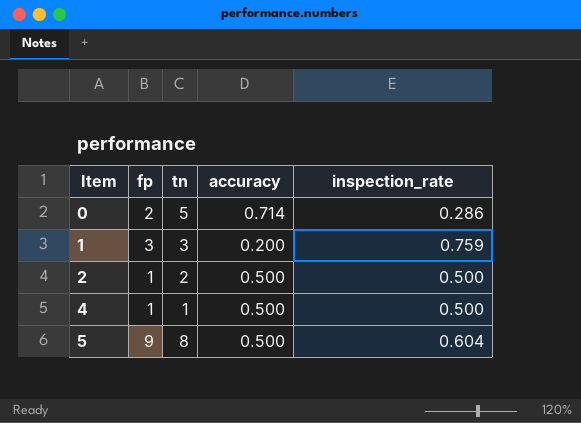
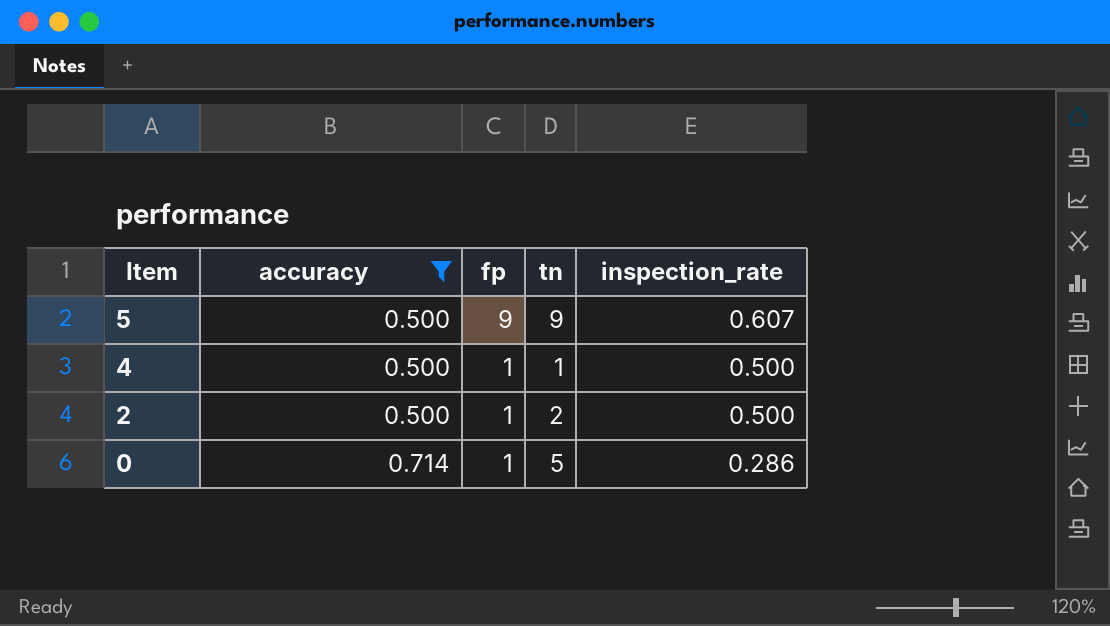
filter: none -> accuracy != 0.200
row order: Item ascending -> Item descending
column accuracy | position: 4 -> 2
5 | tn: 8 -> 9
5 | inspection_rate: 0.604 -> 0.607
0 | fp: 2 -> 1

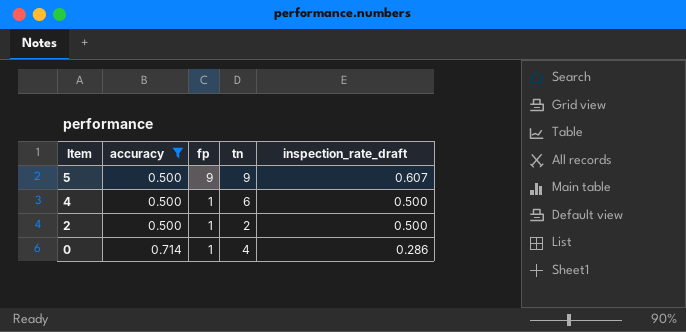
column name: inspection_rate -> inspection_rate_draft
4 | tn: 1 -> 6
0 | tn: 5 -> 4

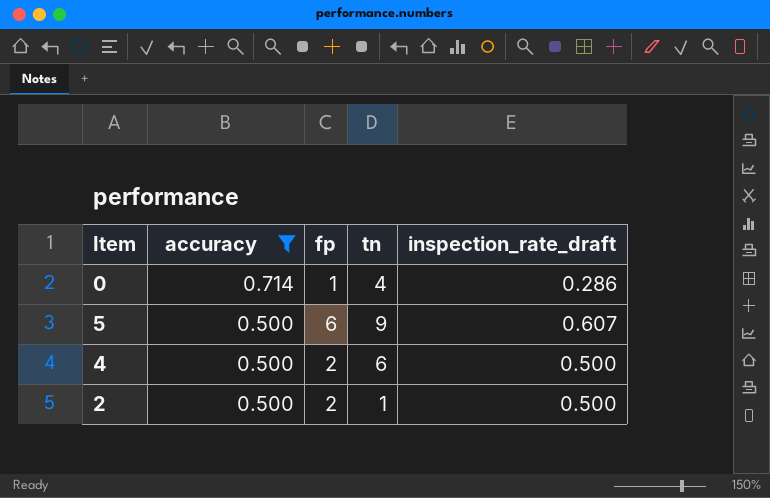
row order: Item descending -> accuracy descending
5 | fp: 9 -> 6
4 | fp: 1 -> 2
2 | fp: 1 -> 2
2 | tn: 2 -> 1

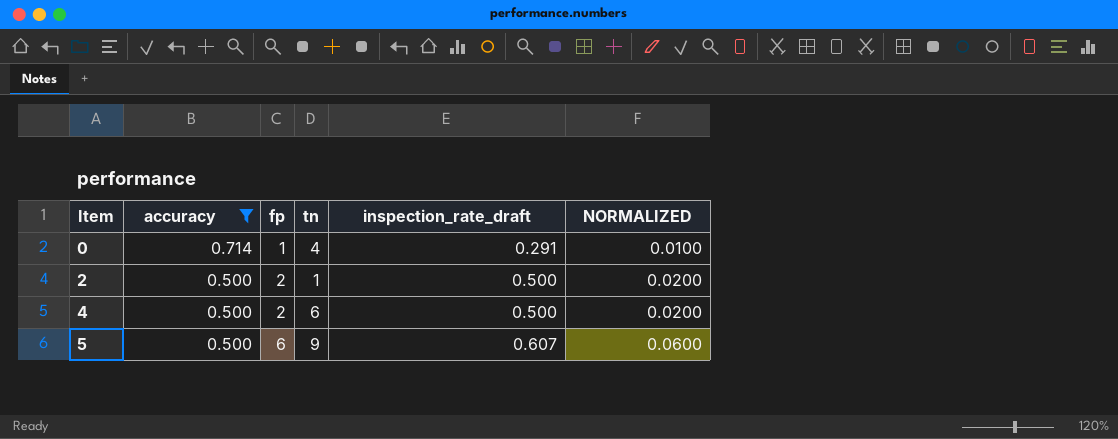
row order: accuracy descending -> Item ascending
column NORMALIZED | formula: none -> [fp] * 0.01
0 | inspection_rate_draft: 0.286 -> 0.291

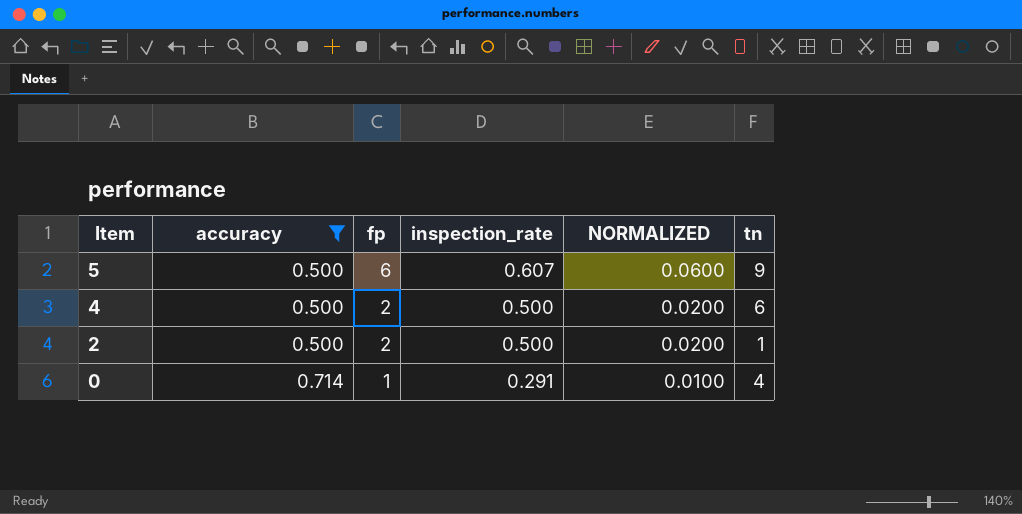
row order: Item ascending -> Item descending
column name: inspection_rate_draft -> inspection_rate
column tn | position: 4 -> 6

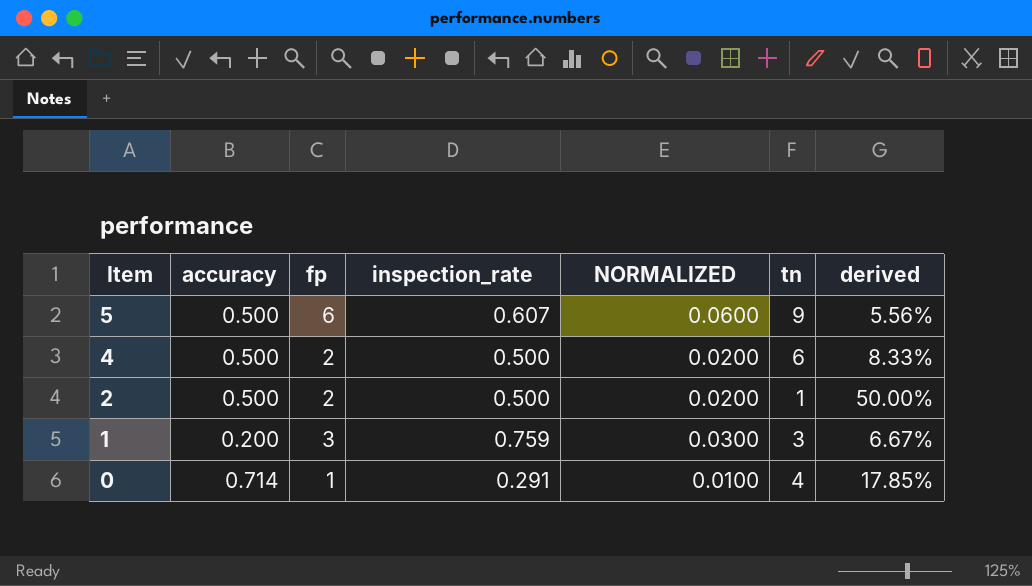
filter: accuracy != 0.200 -> none
column derived | formula: none -> [accuracy] / [tn]

